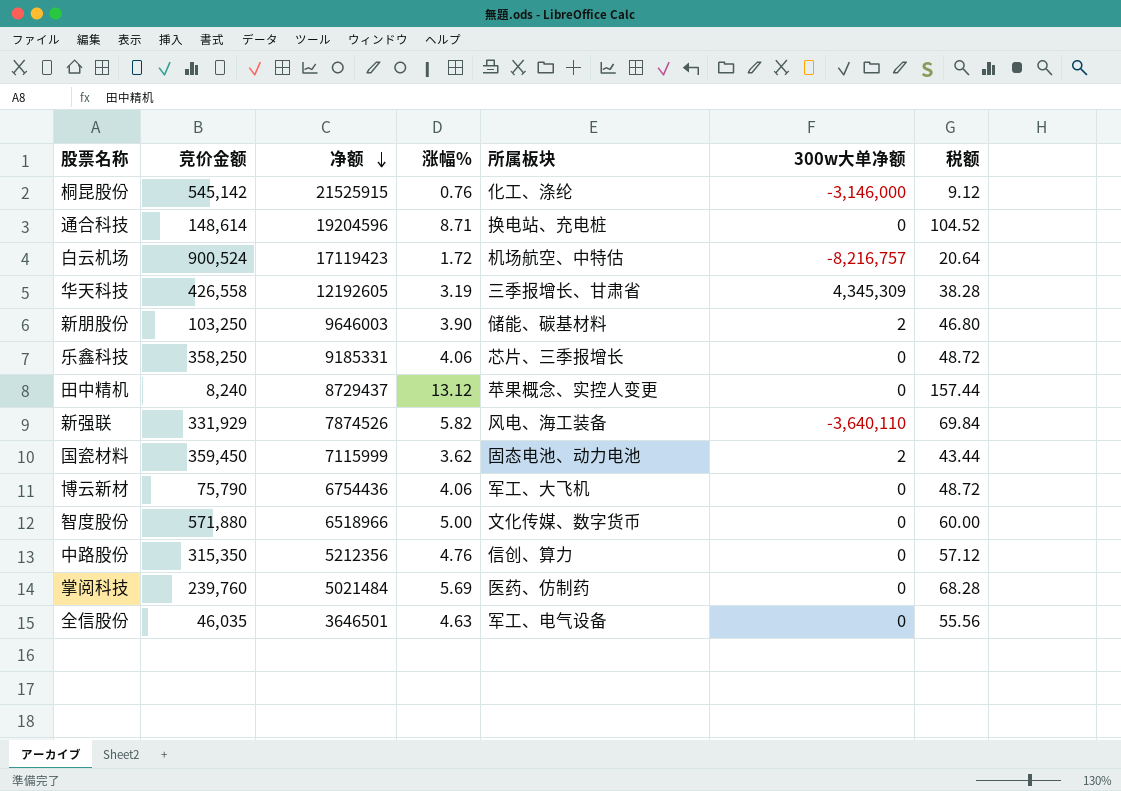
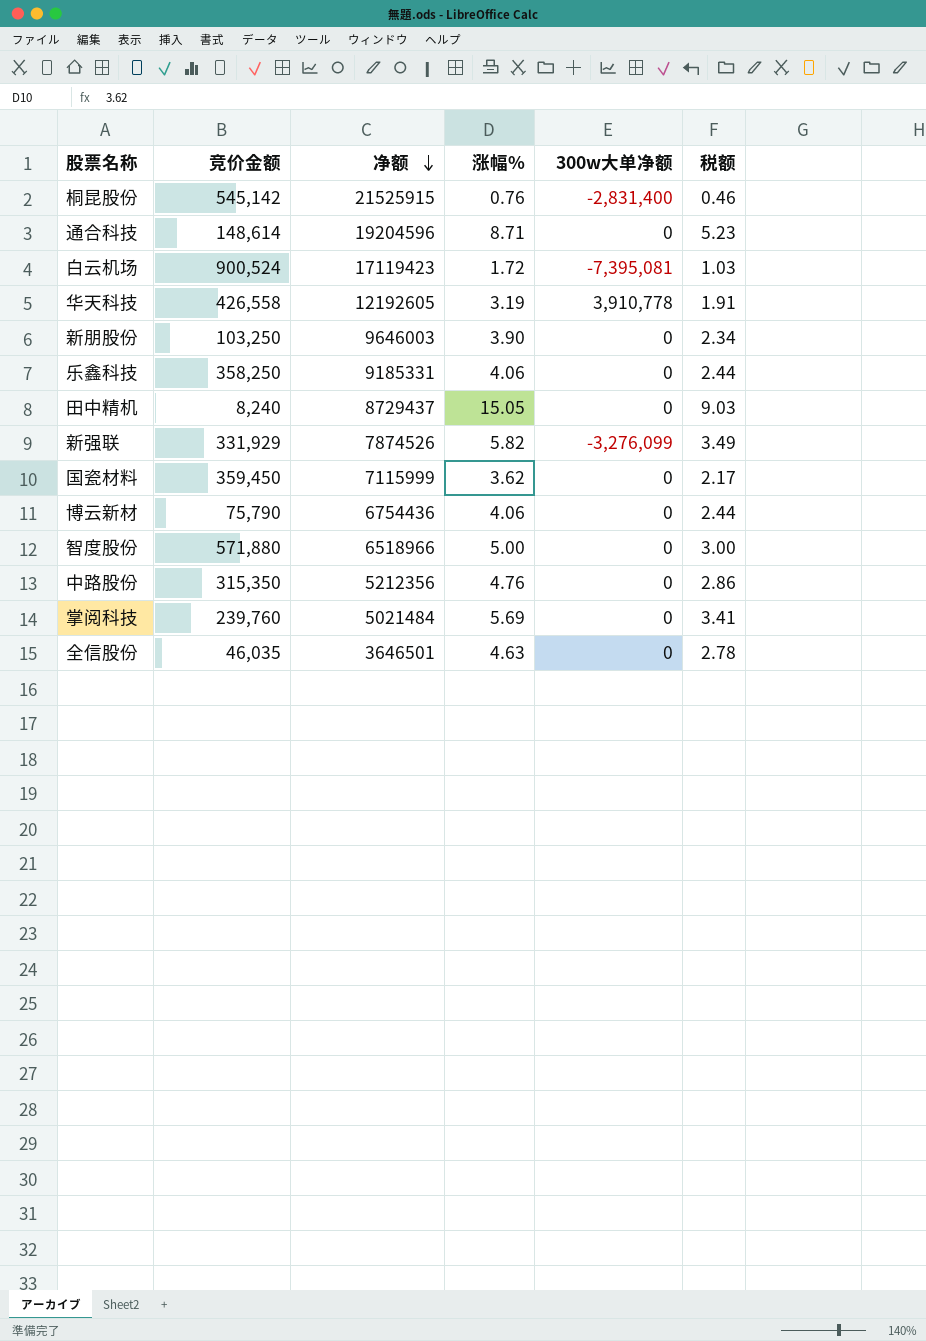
column 所属板块 | position: 5 -> none
column 税额 | formula: [涨幅%] * 12 -> [涨幅%] * 0.6
桐昆股份 | 300w大单净额: -3,146,000 -> -2,831,400
白云机场 | 300w大单净额: -8,216,757 -> -7,395,081
华天科技 | 300w大单净额: 4,345,309 -> 3,910,778
新朋股份 | 300w大单净额: 2 -> 0
田中精机 | 涨幅%: 13.12 -> 15.05
新强联 | 300w大单净额: -3,640,110 -> -3,276,099
国瓷材料 | 300w大单净额: 2 -> 0

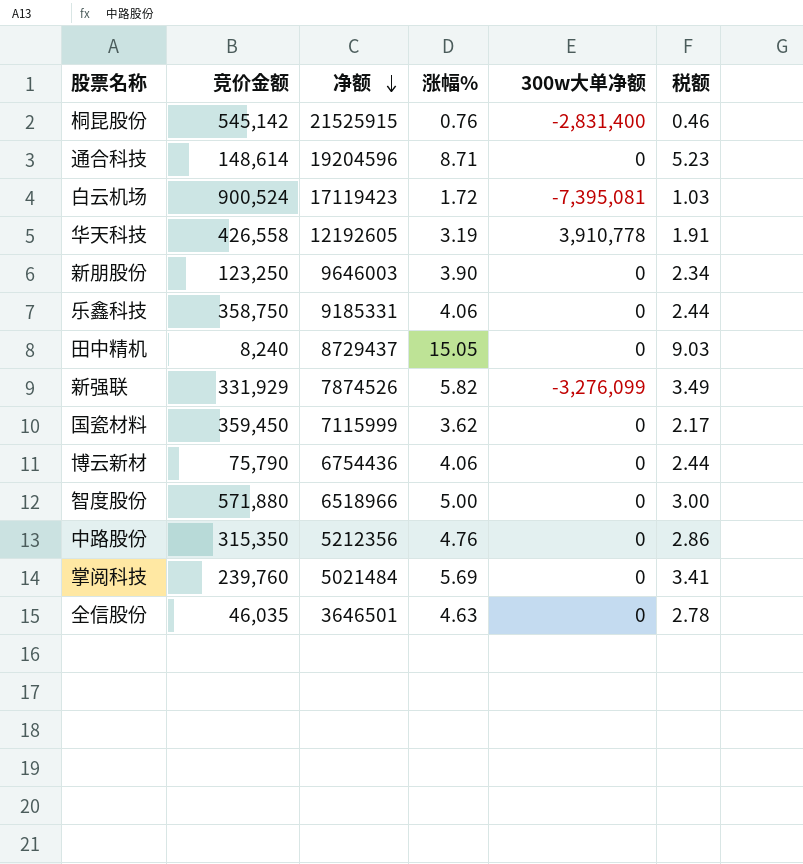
新朋股份 | 竞价金额: 103,250 -> 123,250
乐鑫科技 | 竞价金额: 358,250 -> 358,750

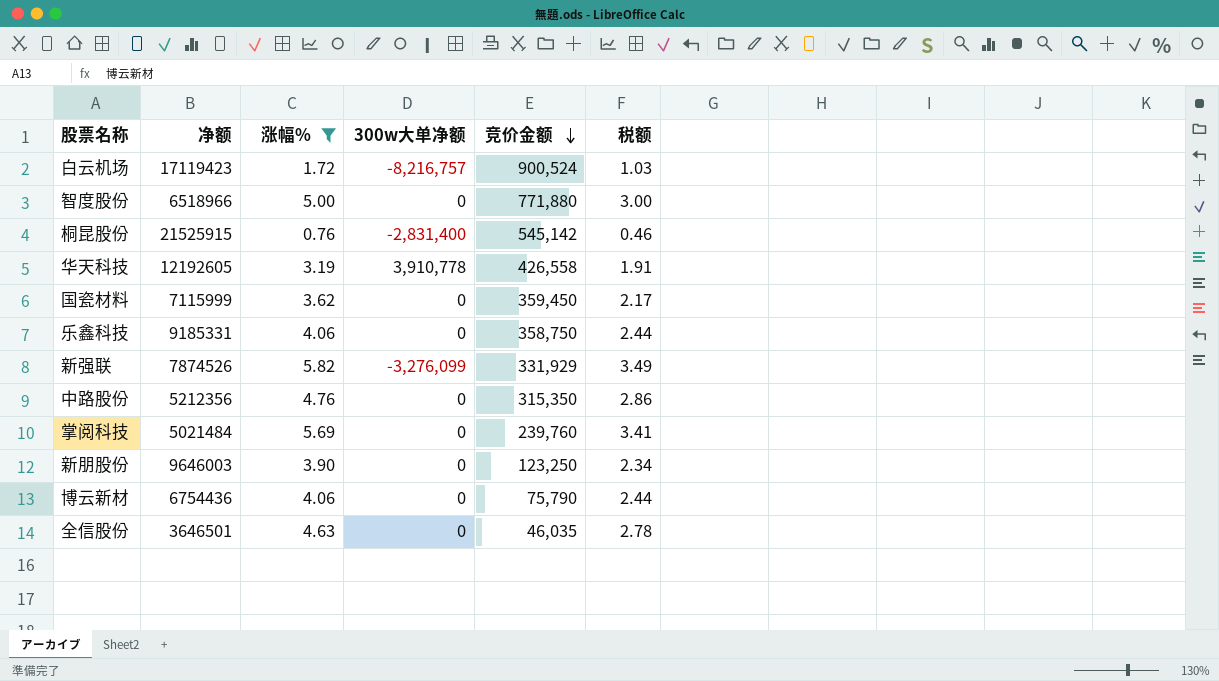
filter: none -> 涨幅% <= 5.82
row order: 净额 descending -> 竞价金额 descending
column 竞价金额 | position: 2 -> 5
白云机场 | 300w大单净额: -7,395,081 -> -8,216,757
智度股份 | 竞价金额: 571,880 -> 771,880

